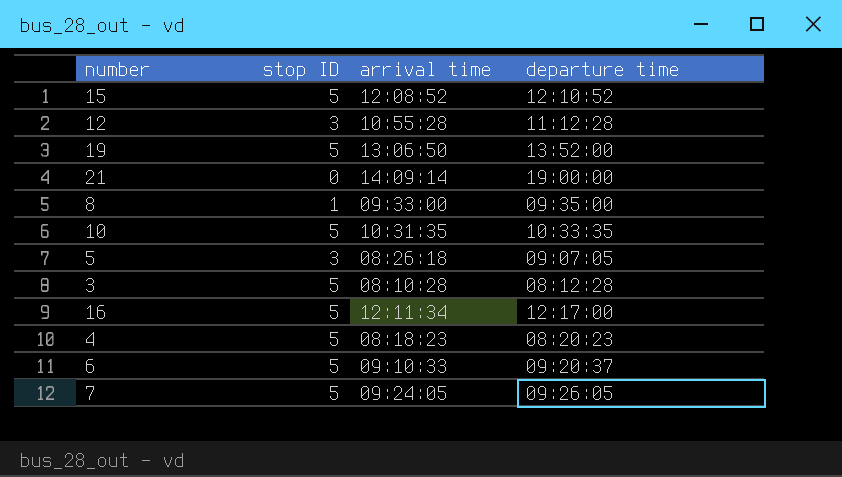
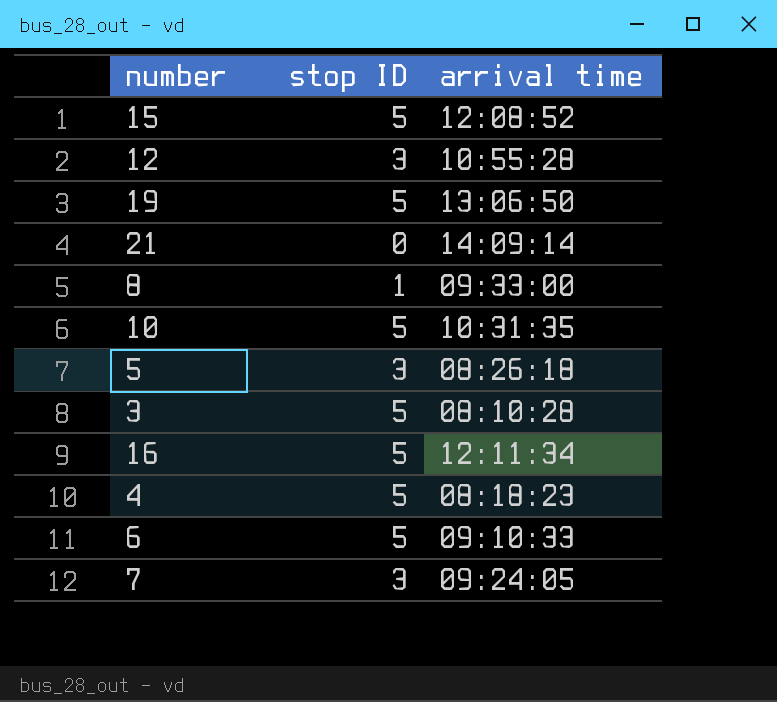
column departure time | position: 4 -> none
7 | stop ID: 5 -> 3

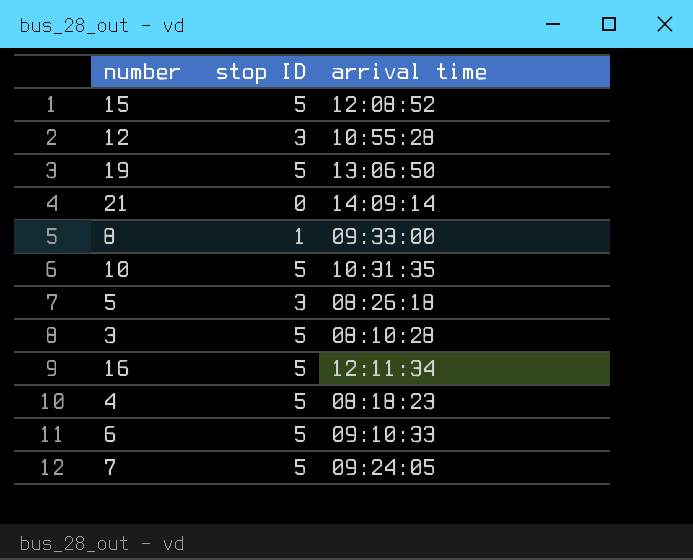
7 | stop ID: 3 -> 5

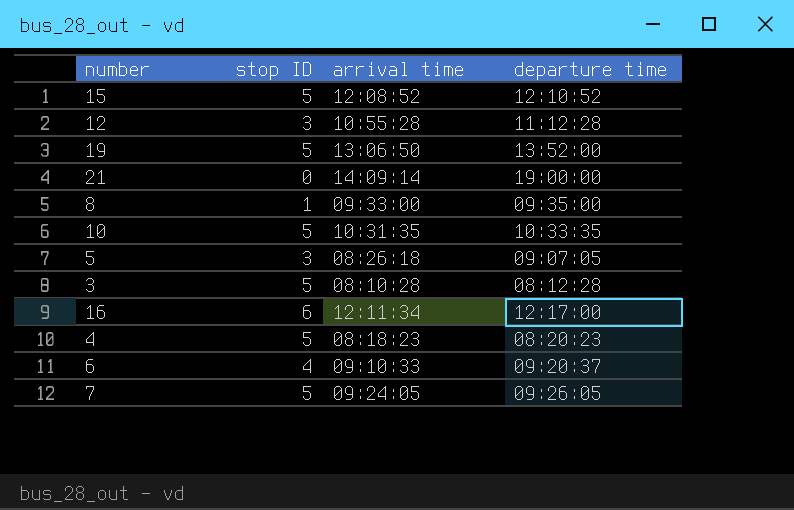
column departure time | position: none -> 4
16 | stop ID: 5 -> 6
6 | stop ID: 5 -> 4

